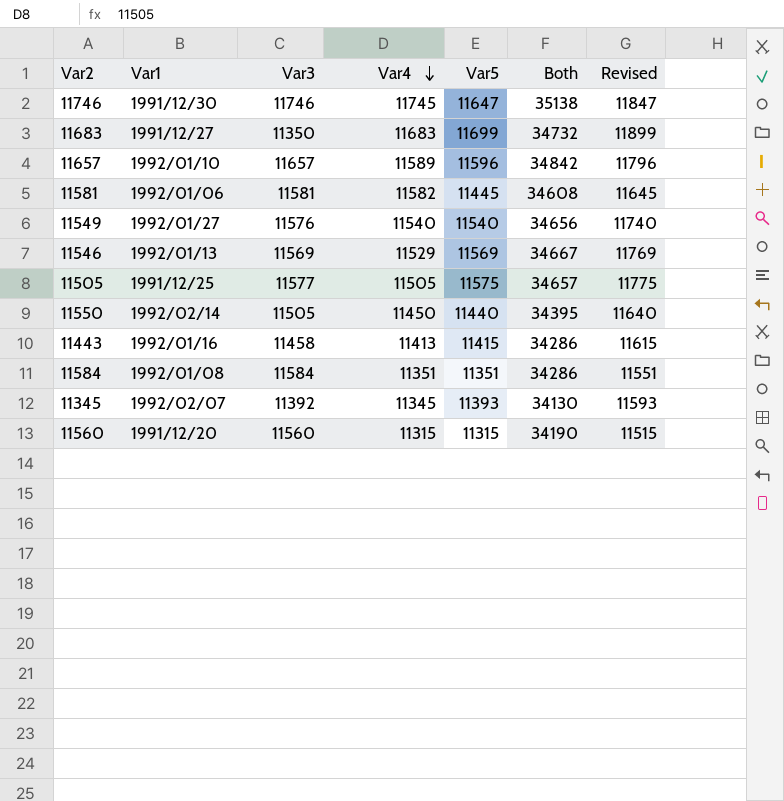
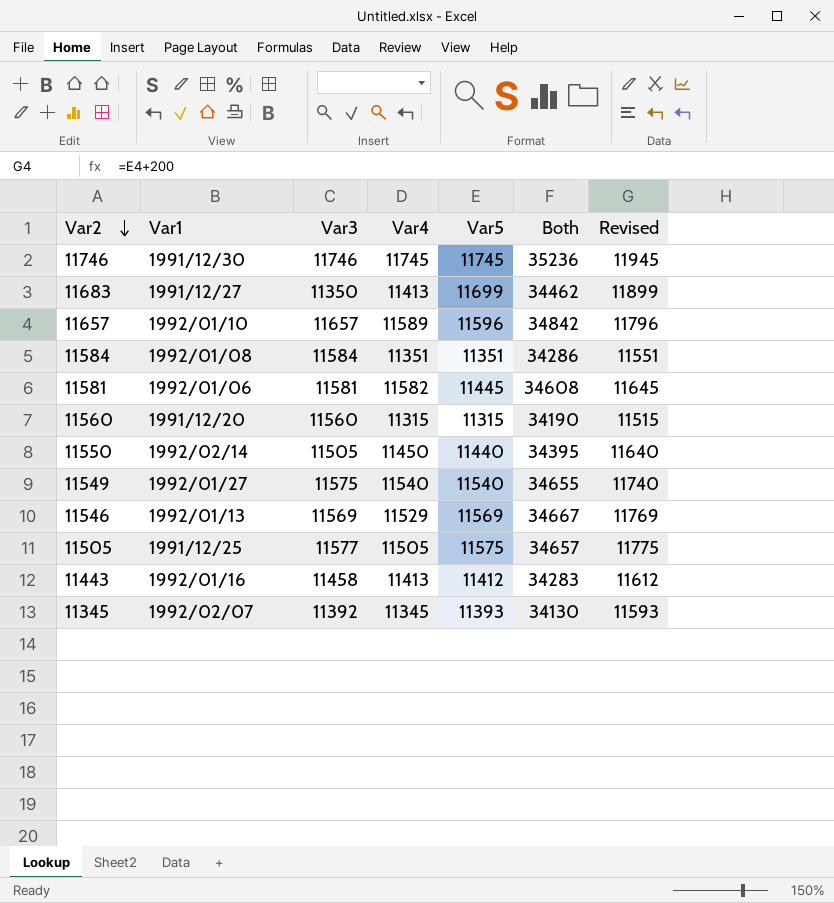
row order: Var4 descending -> Var2 descending
11746 | Var5: 11647 -> 11745
11746 | Both: 35138 -> 35236
11746 | Revised: 11847 -> 11945
11683 | Var4: 11683 -> 11413
11683 | Both: 34732 -> 34462
11549 | Var3: 11576 -> 11575
11549 | Both: 34656 -> 34655
11443 | Var5: 11415 -> 11412
11443 | Both: 34286 -> 34283
11443 | Revised: 11615 -> 11612

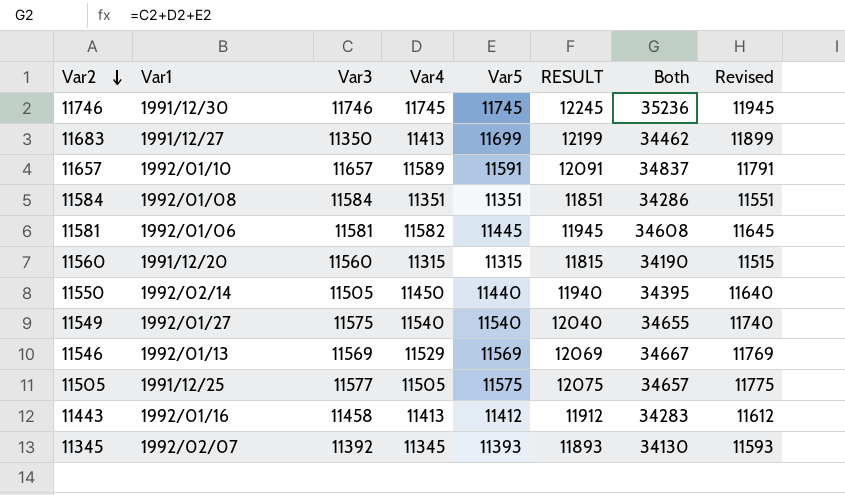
column RESULT | formula: none -> [Var5] + 500
11657 | Var5: 11596 -> 11591
11657 | Both: 34842 -> 34837
11657 | Revised: 11796 -> 11791

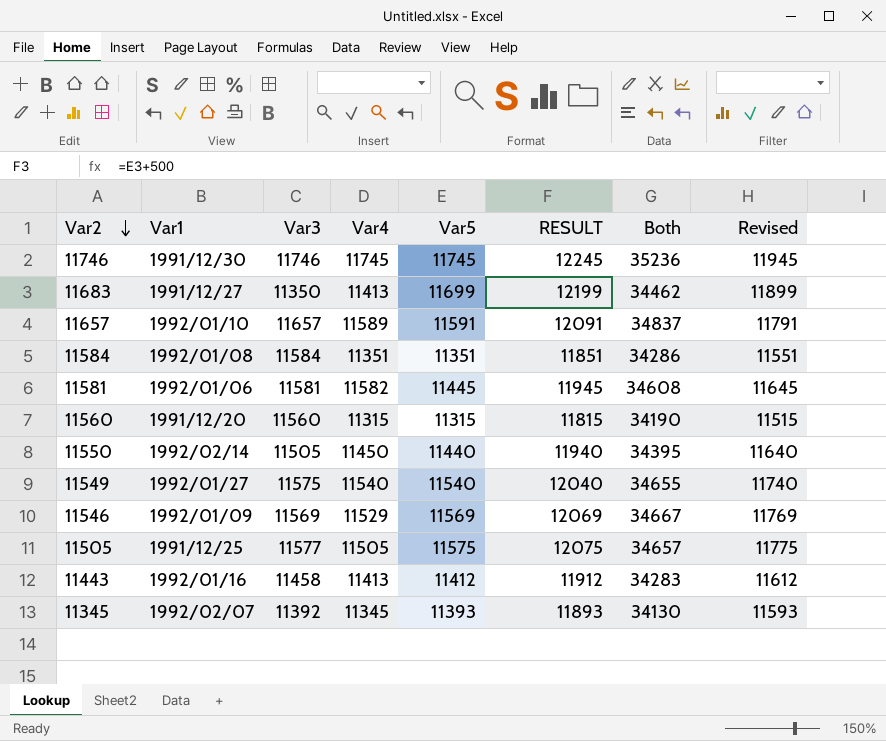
11546 | Var1: 1992/01/13 -> 1992/01/09

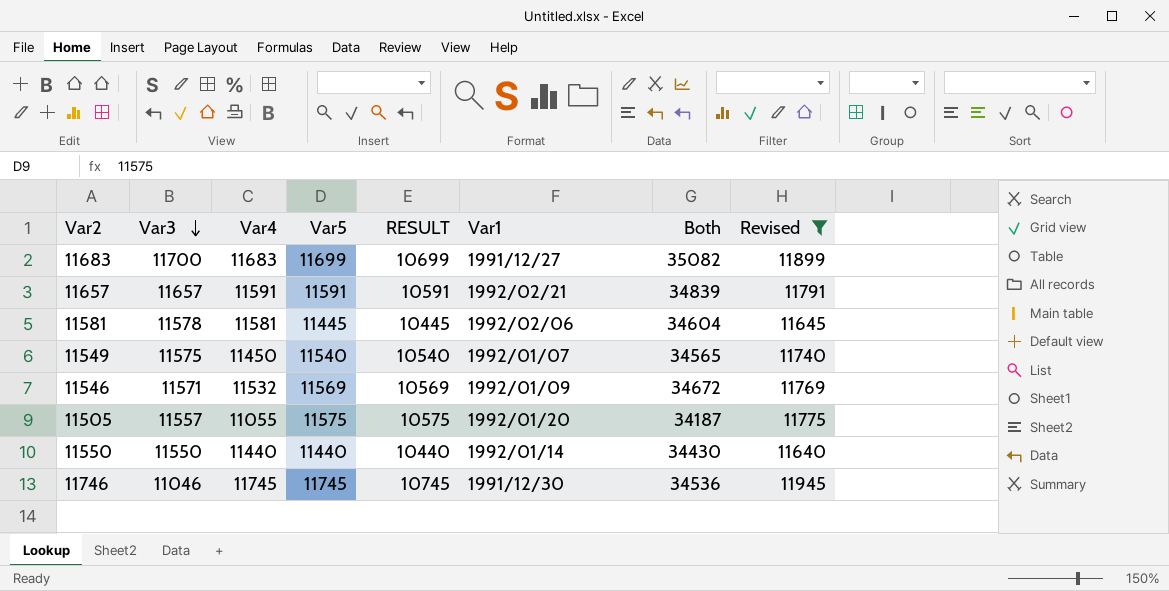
filter: none -> Revised >= 11640
row order: Var2 descending -> Var3 descending
column RESULT | formula: [Var5] + 500 -> [Var5] - 1000
column Var1 | position: 2 -> 6
11683 | Var3: 11350 -> 11700
11683 | Var4: 11413 -> 11683
11683 | Both: 34462 -> 35082
11657 | Var4: 11589 -> 11591
11657 | Var1: 1992/01/10 -> 1992/02/21
11657 | Both: 34837 -> 34839
11581 | Var3: 11581 -> 11578
11581 | Var4: 11582 -> 11581
11581 | Var1: 1992/01/06 -> 1992/02/06
11581 | Both: 34608 -> 34604
11549 | Var4: 11540 -> 11450
11549 | Var1: 1992/01/27 -> 1992/01/07
11549 | Both: 34655 -> 34565
11546 | Var3: 11569 -> 11571
11546 | Var4: 11529 -> 11532
11546 | Both: 34667 -> 34672
11505 | Var3: 11577 -> 11557
11505 | Var4: 11505 -> 11055
11505 | Var1: 1991/12/25 -> 1992/01/20
11505 | Both: 34657 -> 34187
11550 | Var3: 11505 -> 11550
11550 | Var4: 11450 -> 11440
11550 | Var1: 1992/02/14 -> 1992/01/14
11550 | Both: 34395 -> 34430
11746 | Var3: 11746 -> 11046
11746 | Both: 35236 -> 34536

